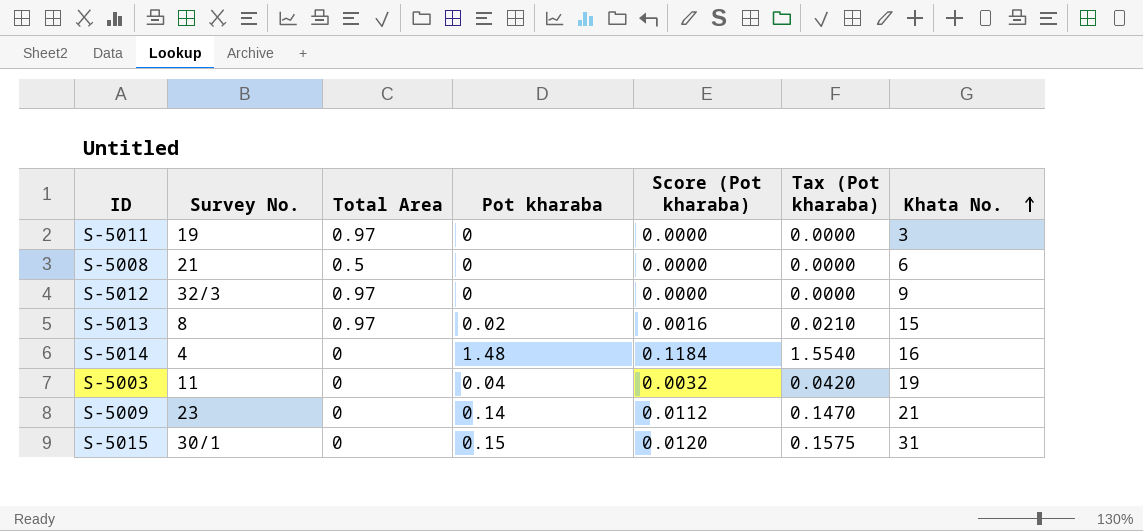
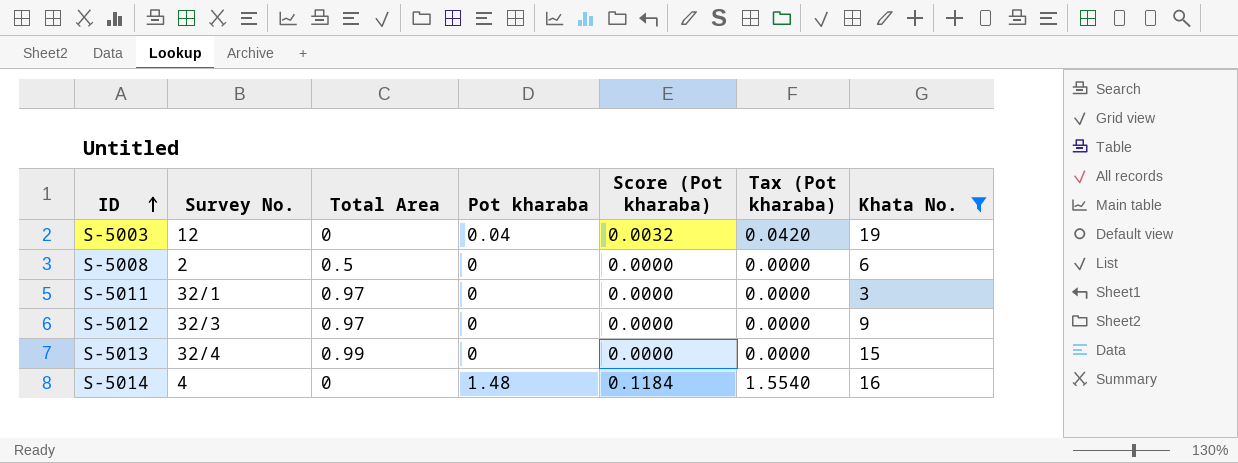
filter: none -> Khata No. <= 19
row order: Khata No. ascending -> ID ascending
S-5003 | Survey No.: 11 -> 12
S-5008 | Survey No.: 21 -> 2
S-5011 | Survey No.: 19 -> 32/1
S-5013 | Survey No.: 8 -> 32/4
S-5013 | Total Area: 0.97 -> 0.99
S-5013 | Pot kharaba: 0.02 -> 0
S-5013 | Score (Pot kharaba): 0.0016 -> 0.0000
S-5013 | Tax (Pot kharaba): 0.0210 -> 0.0000

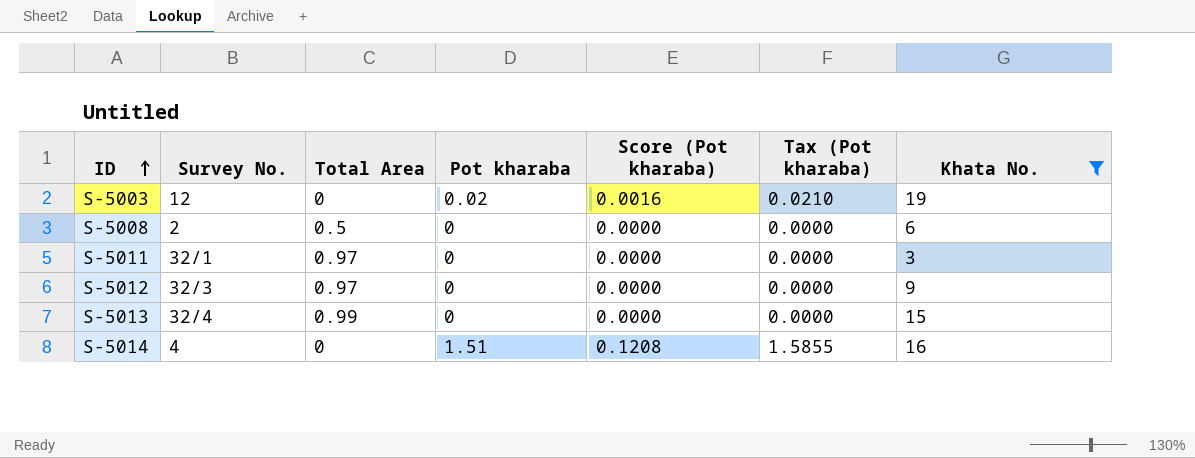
S-5003 | Pot kharaba: 0.04 -> 0.02
S-5003 | Score (Pot kharaba): 0.0032 -> 0.0016
S-5003 | Tax (Pot kharaba): 0.0420 -> 0.0210
S-5014 | Pot kharaba: 1.48 -> 1.51
S-5014 | Score (Pot kharaba): 0.1184 -> 0.1208
S-5014 | Tax (Pot kharaba): 1.5540 -> 1.5855

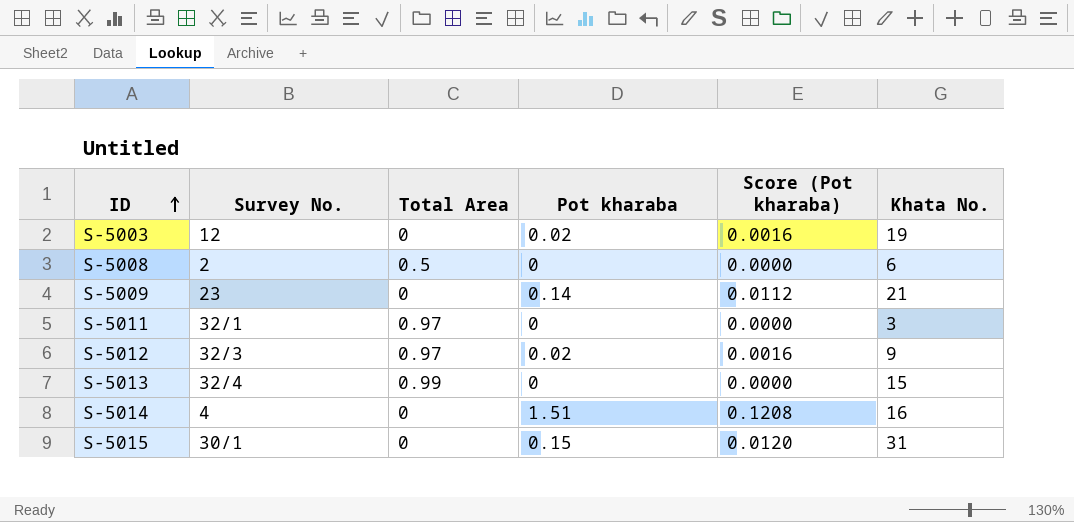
filter: Khata No. <= 19 -> none
column Tax (Pot kharaba) | formula: [Pot kharaba] * 1.05 -> none
S-5012 | Pot kharaba: 0 -> 0.02
S-5012 | Score (Pot kharaba): 0.0000 -> 0.0016

